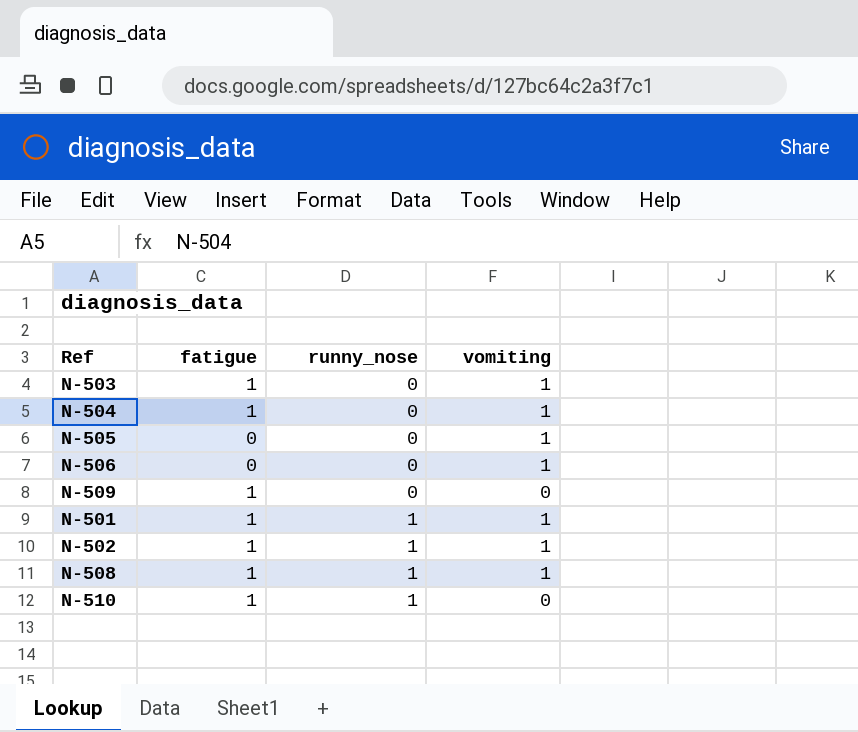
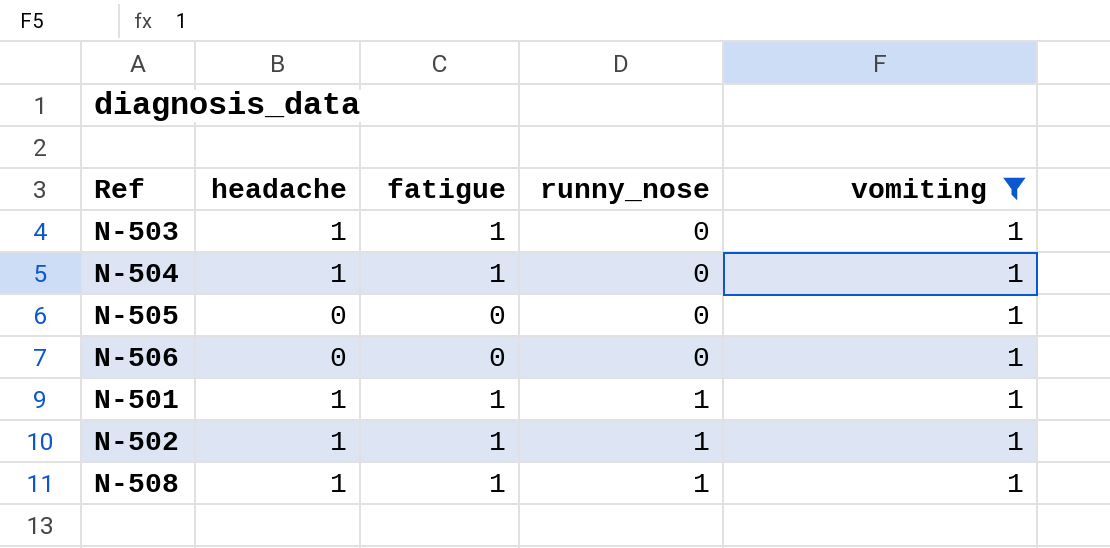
filter: none -> vomiting = 1
column headache | position: none -> 2

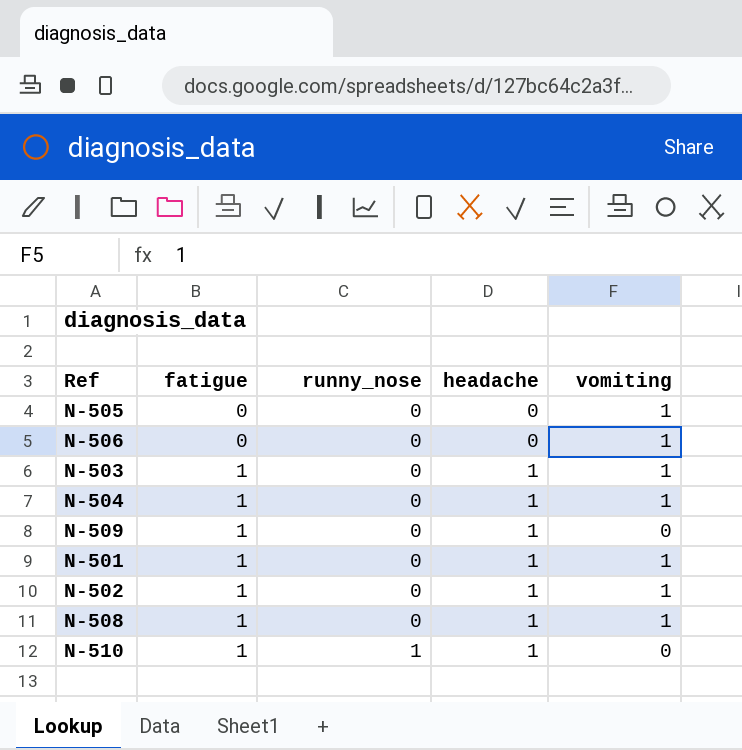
filter: vomiting = 1 -> none
row order: runny_nose ascending -> fatigue ascending
column headache | position: 2 -> 4
N-501 | runny_nose: 1 -> 0
N-502 | runny_nose: 1 -> 0
N-508 | runny_nose: 1 -> 0

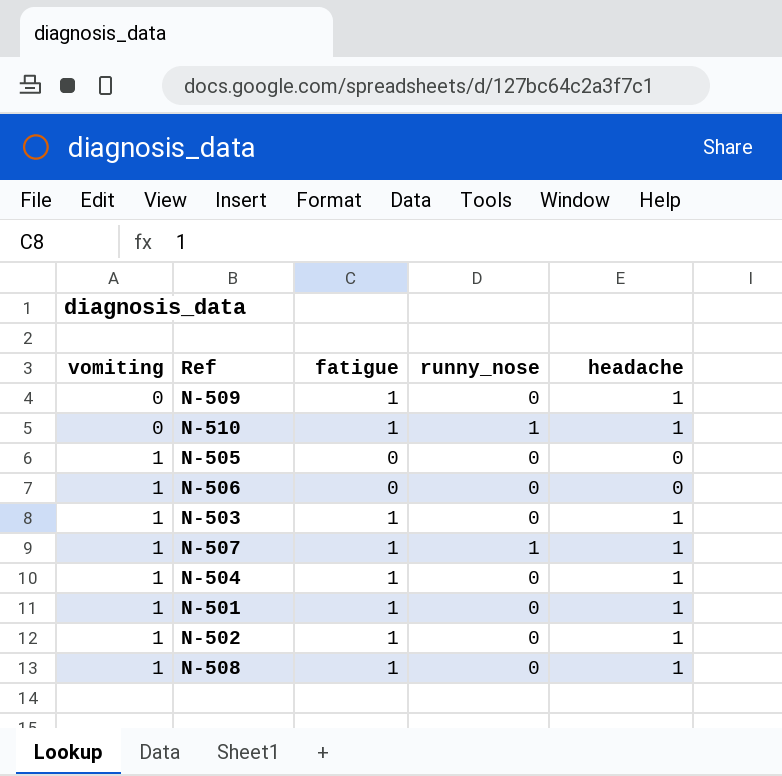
row order: fatigue ascending -> vomiting ascending
column vomiting | position: 5 -> 1
row N-507: none -> 1 | 1 | 1 | 1

